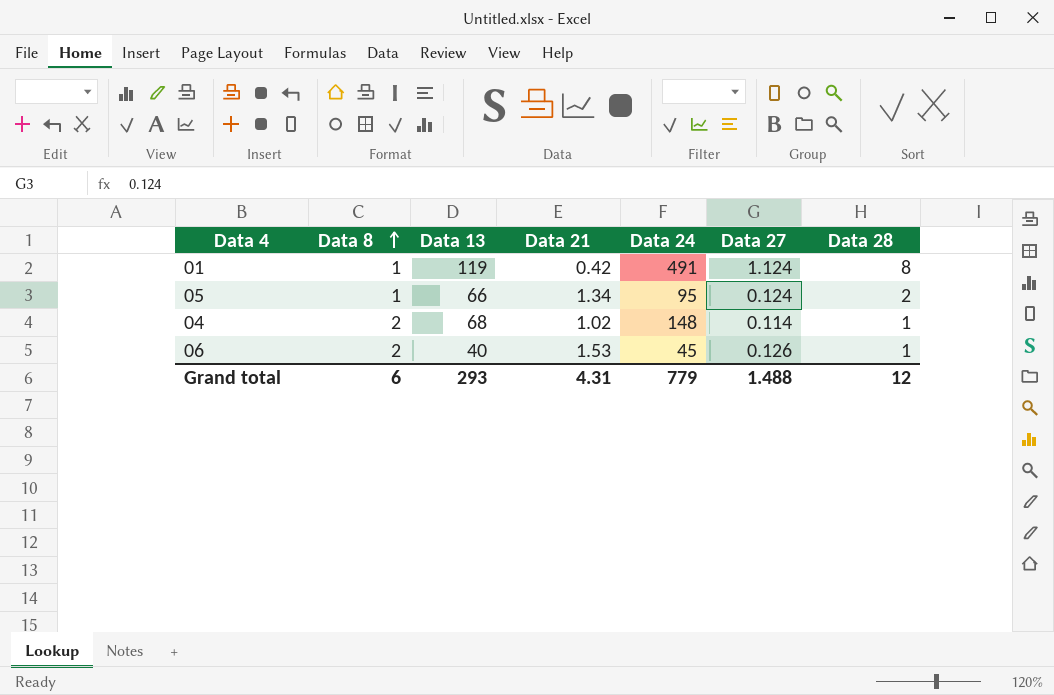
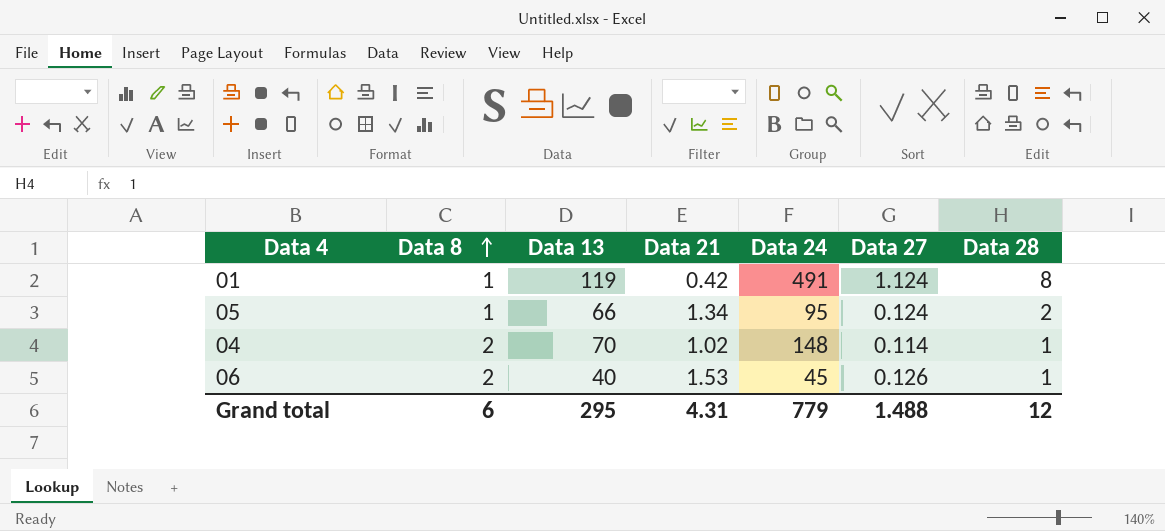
04 | Data 13: 68 -> 70
Grand total | Data 13: 293 -> 295

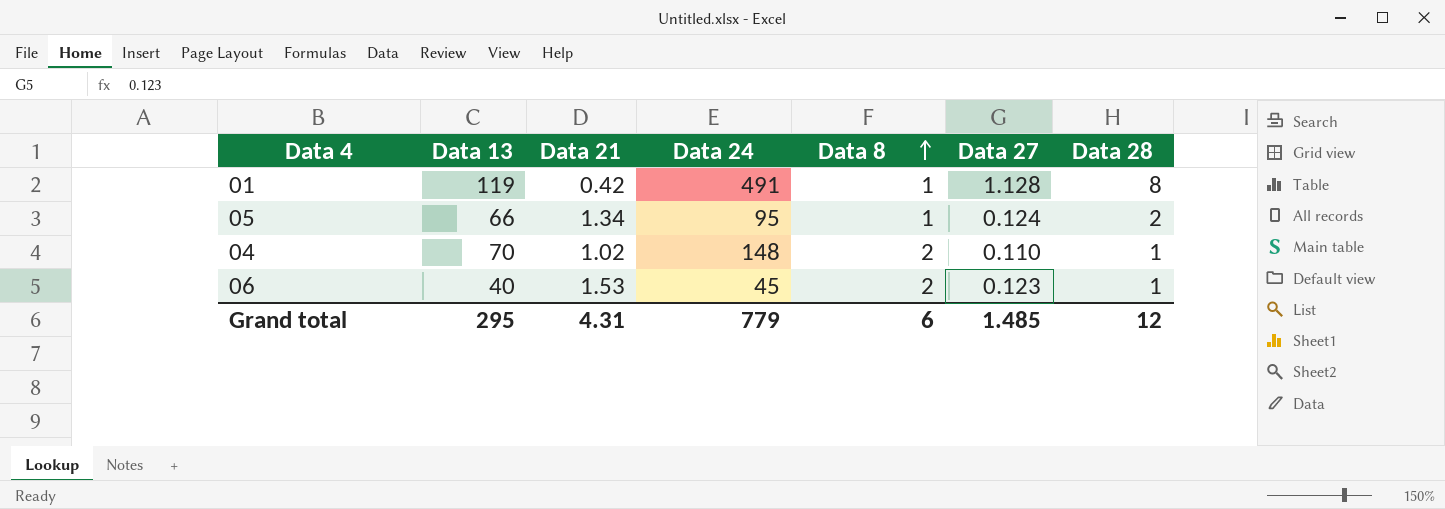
column Data 8 | position: 2 -> 5
01 | Data 27: 1.124 -> 1.128
04 | Data 27: 0.114 -> 0.110
06 | Data 27: 0.126 -> 0.123
Grand total | Data 27: 1.488 -> 1.485

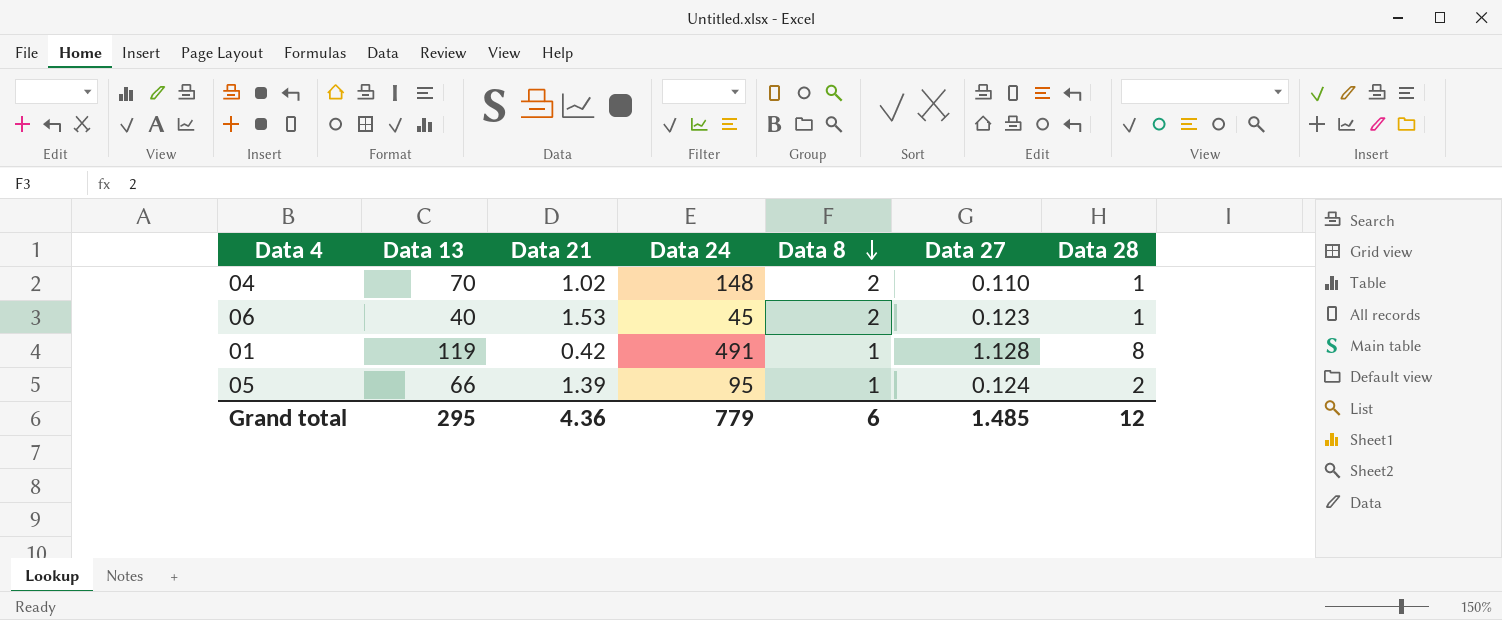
row order: Data 8 ascending -> Data 8 descending
05 | Data 21: 1.34 -> 1.39
Grand total | Data 21: 4.31 -> 4.36

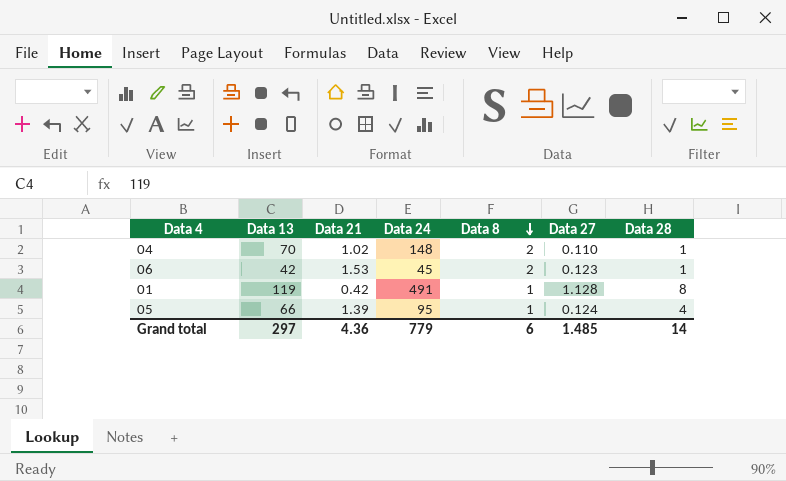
06 | Data 13: 40 -> 42
05 | Data 28: 2 -> 4
Grand total | Data 13: 295 -> 297
Grand total | Data 28: 12 -> 14

